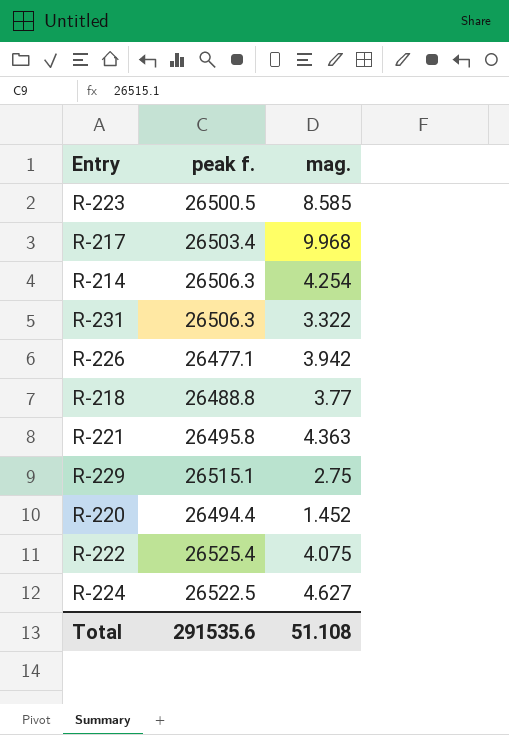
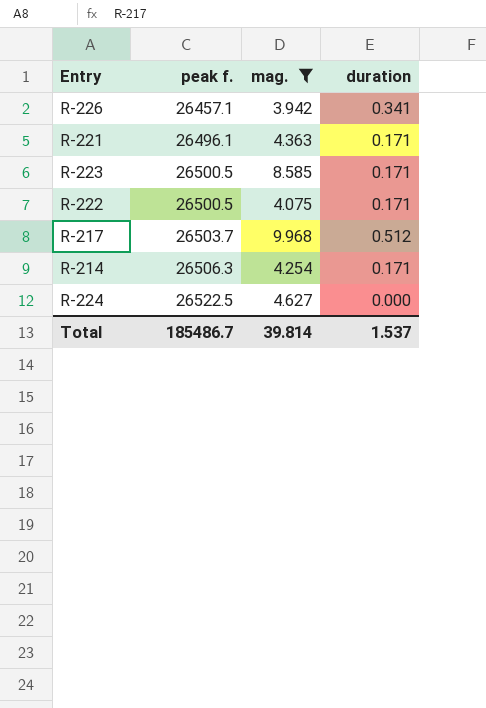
filter: none -> mag. >= 3.942
row order: none -> peak f. ascending
column duration | position: none -> 4
R-226 | peak f.: 26477.1 -> 26457.1
R-221 | peak f.: 26495.8 -> 26496.1
R-222 | peak f.: 26525.4 -> 26500.5
R-217 | peak f.: 26503.4 -> 26503.7
Total | peak f.: 291535.6 -> 185486.7
Total | mag.: 51.108 -> 39.814

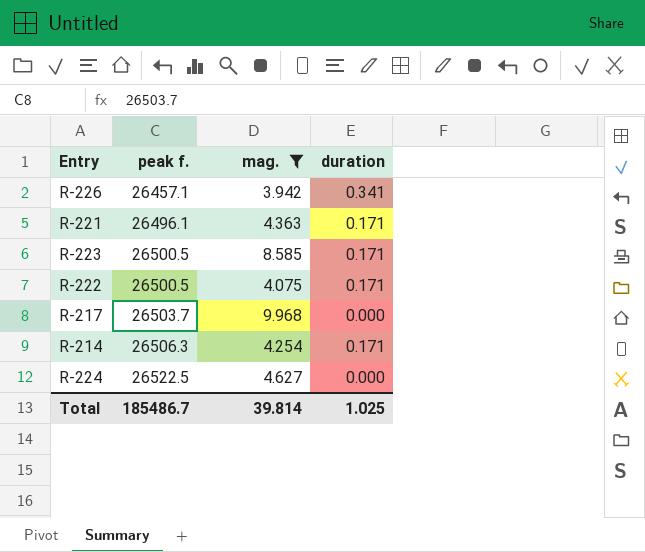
R-217 | duration: 0.512 -> 0.000
Total | duration: 1.537 -> 1.025

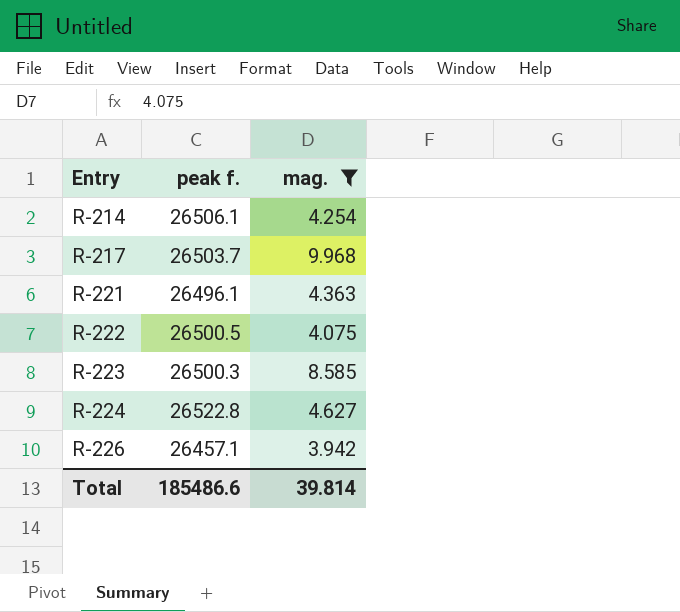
row order: peak f. ascending -> Entry ascending
column duration | position: 4 -> none
R-214 | peak f.: 26506.3 -> 26506.1
R-223 | peak f.: 26500.5 -> 26500.3
R-224 | peak f.: 26522.5 -> 26522.8
Total | peak f.: 185486.7 -> 185486.6

